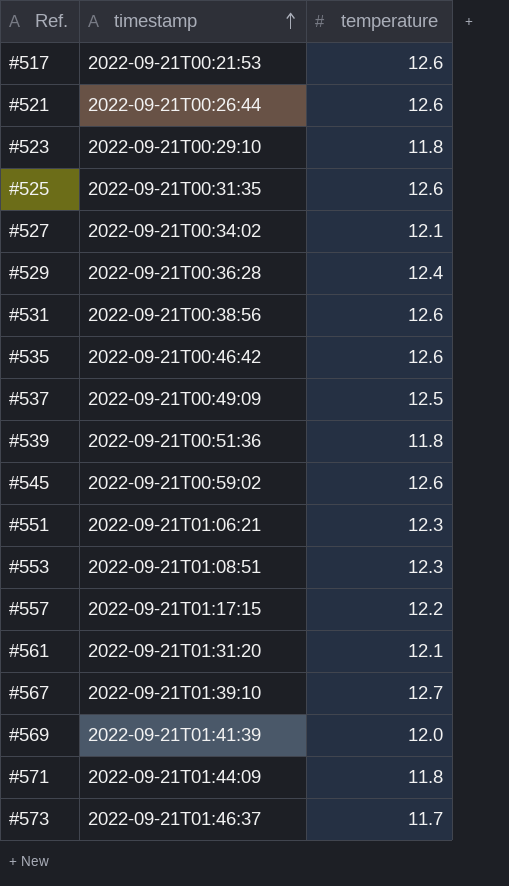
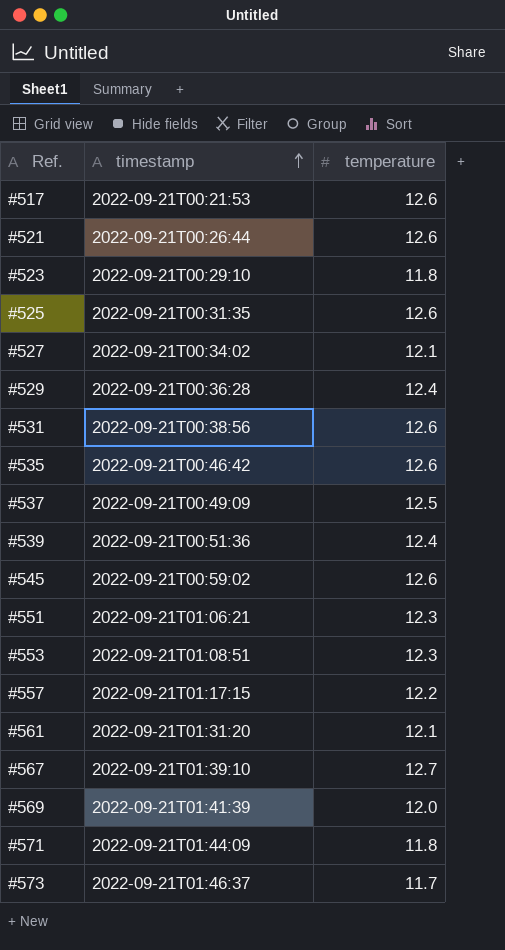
#539 | temperature: 11.8 -> 12.4

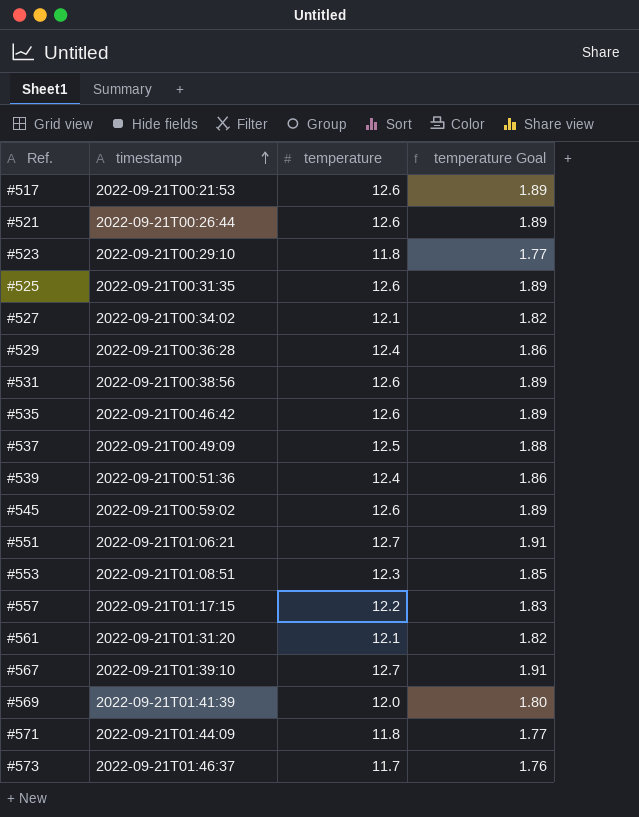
column temperature Goal | formula: none -> [temperature] * 0.15
#551 | temperature: 12.3 -> 12.7

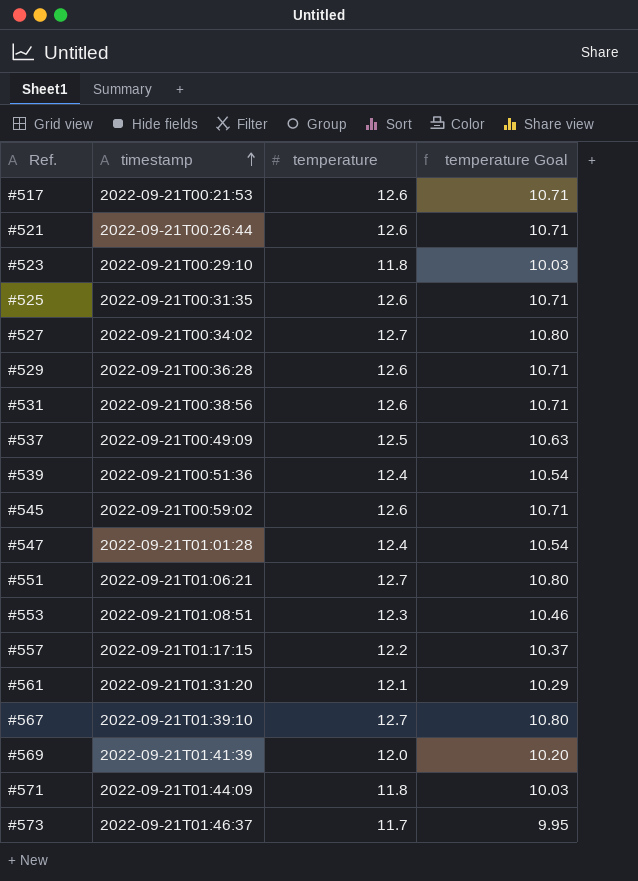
column temperature Goal | formula: [temperature] * 0.15 -> [temperature] * 0.85
row #535: 2022-09-21T00:46:42 | 12.6 | 1.89 -> none
#527 | temperature: 12.1 -> 12.7
#529 | temperature: 12.4 -> 12.6
row #547: none -> 2022-09-21T01:01:28 | 12.4 | 10.54

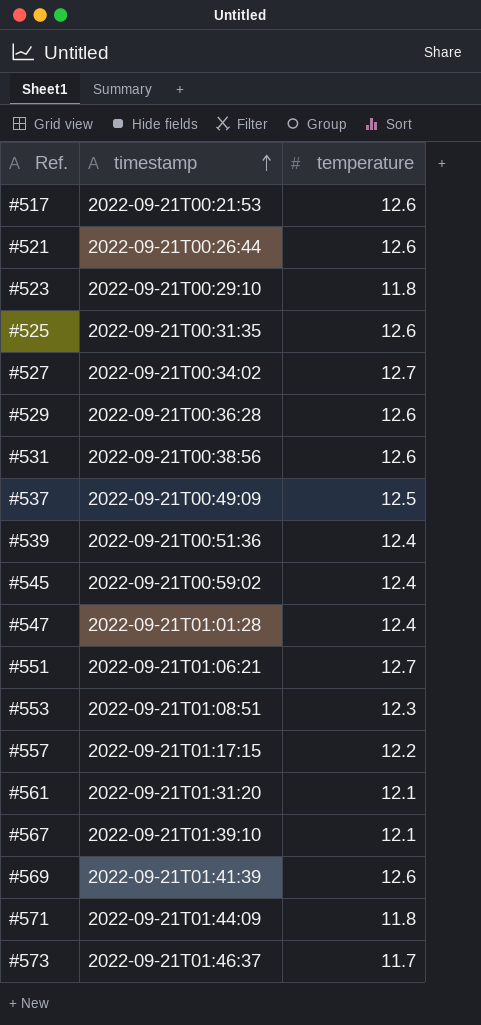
column temperature Goal | formula: [temperature] * 0.85 -> none
#545 | temperature: 12.6 -> 12.4
#567 | temperature: 12.7 -> 12.1
#569 | temperature: 12.0 -> 12.6

